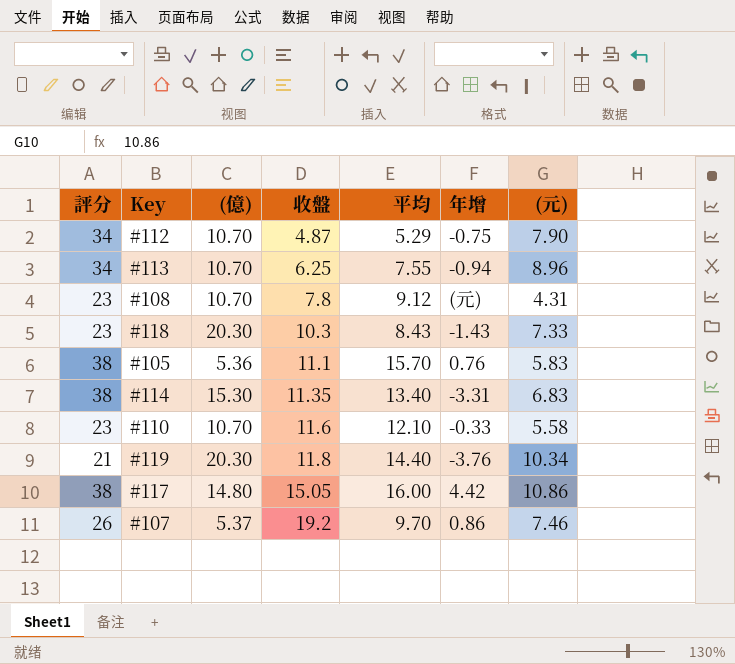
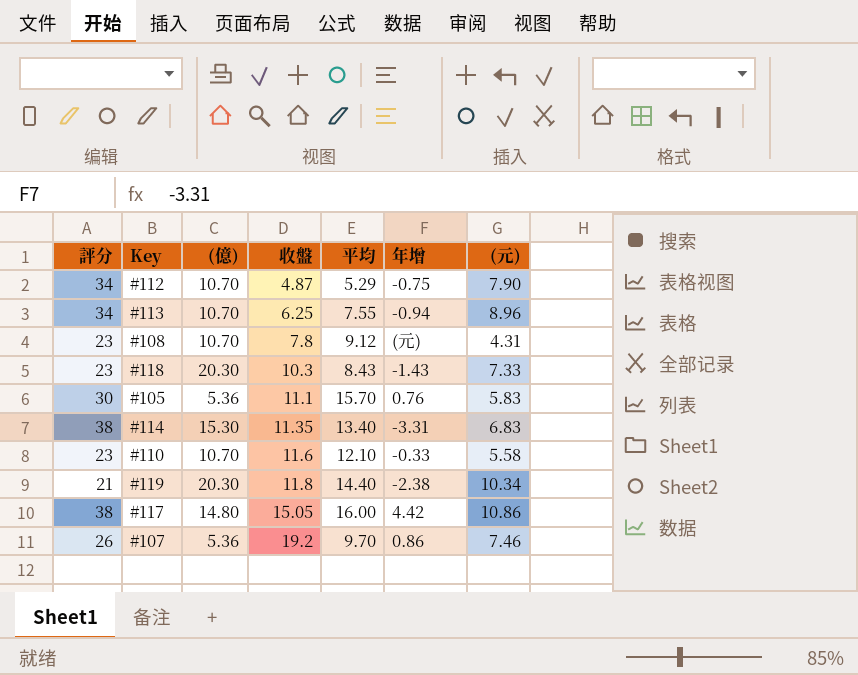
#105 | 評分: 38 -> 30
#119 | 年增: -3.76 -> -2.38
#107 | (億): 5.37 -> 5.36

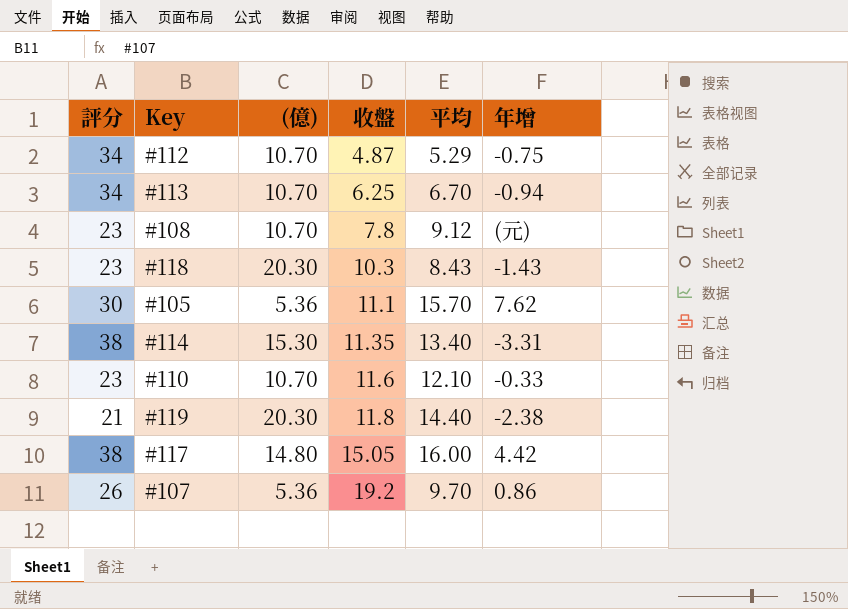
column (元) | position: 7 -> none
#113 | 平均: 7.55 -> 6.70
#105 | 年增: 0.76 -> 7.62

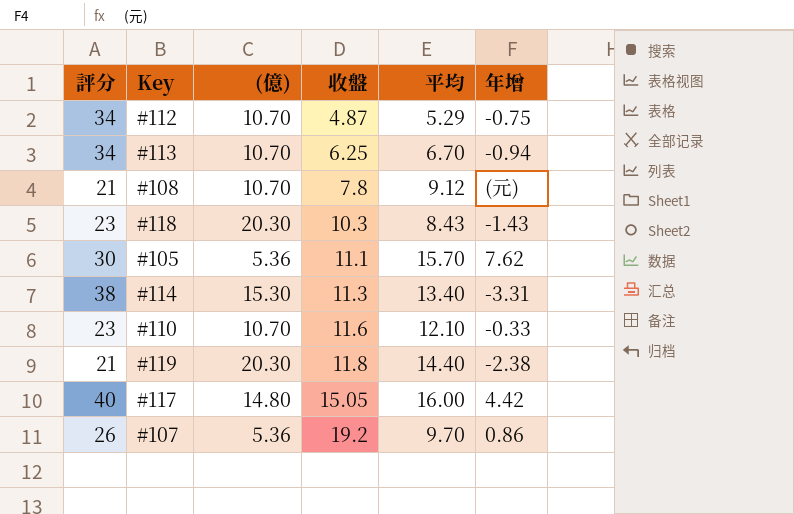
#108 | 評分: 23 -> 21
#114 | 收盤: 11.35 -> 11.3
#117 | 評分: 38 -> 40

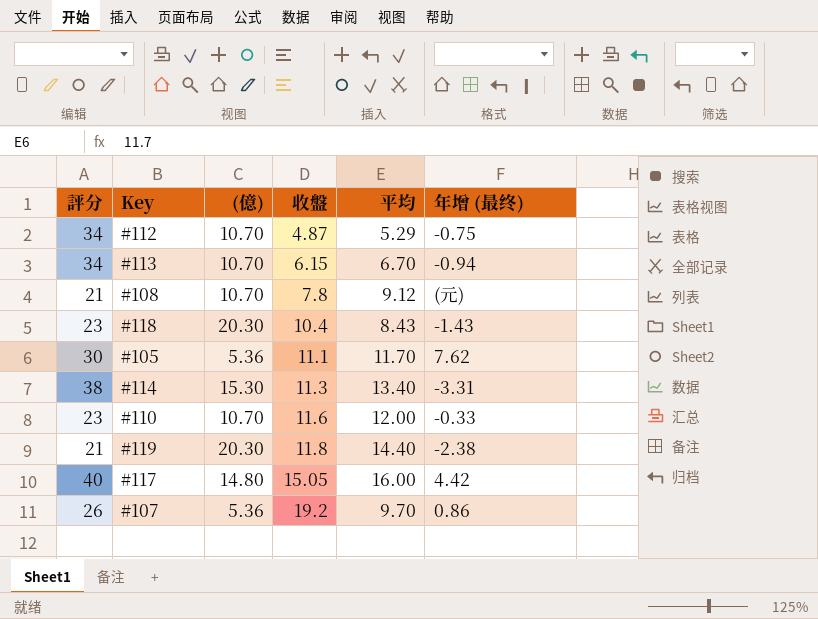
column name: 年增 -> 年增 (最终)
#113 | 收盤: 6.25 -> 6.15
#118 | 收盤: 10.3 -> 10.4
#105 | 平均: 15.70 -> 11.70
#110 | 平均: 12.10 -> 12.00

